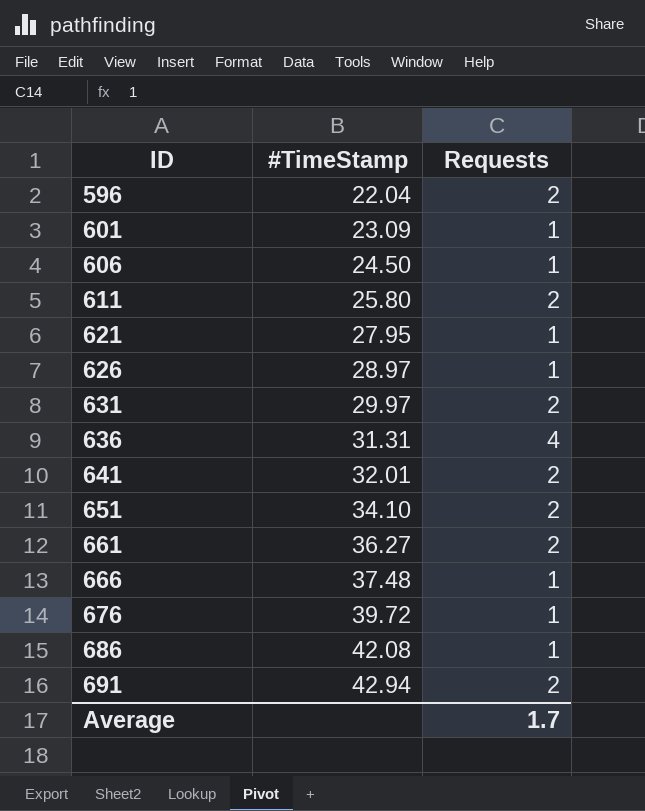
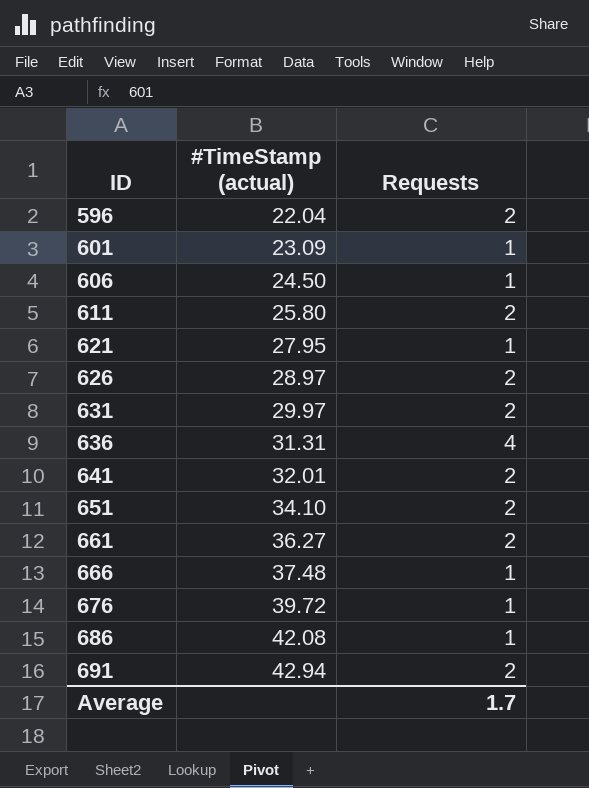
column name: #TimeStamp -> #TimeStamp (actual)
626 | Requests: 1 -> 2

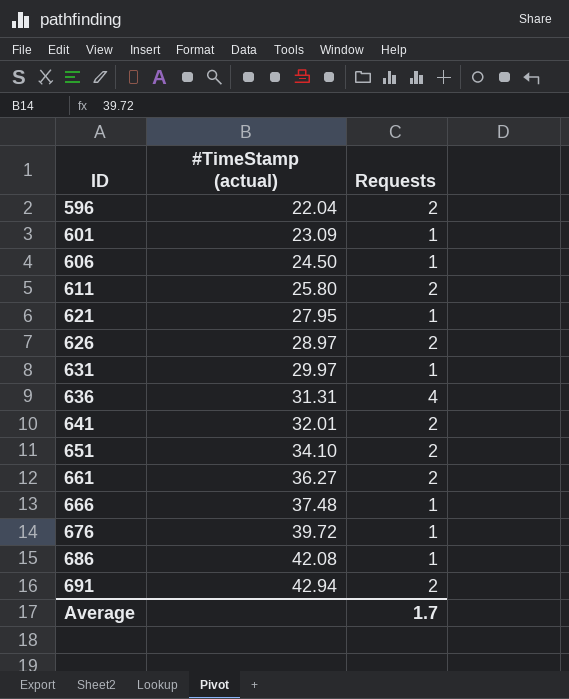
631 | Requests: 2 -> 1

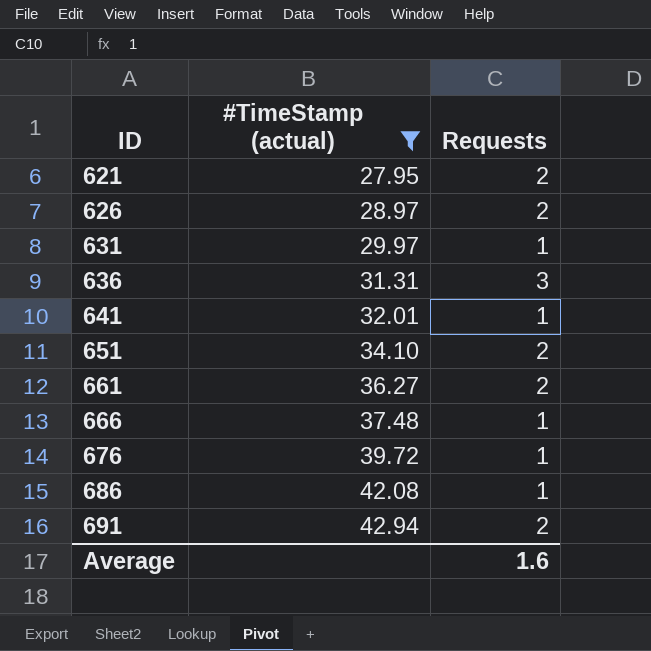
filter: none -> #TimeStamp (actual) >= 27.95
621 | Requests: 1 -> 2
636 | Requests: 4 -> 3
641 | Requests: 2 -> 1
Average | Requests: 1.7 -> 1.6

